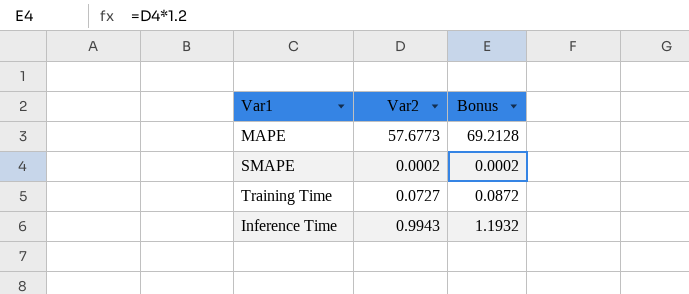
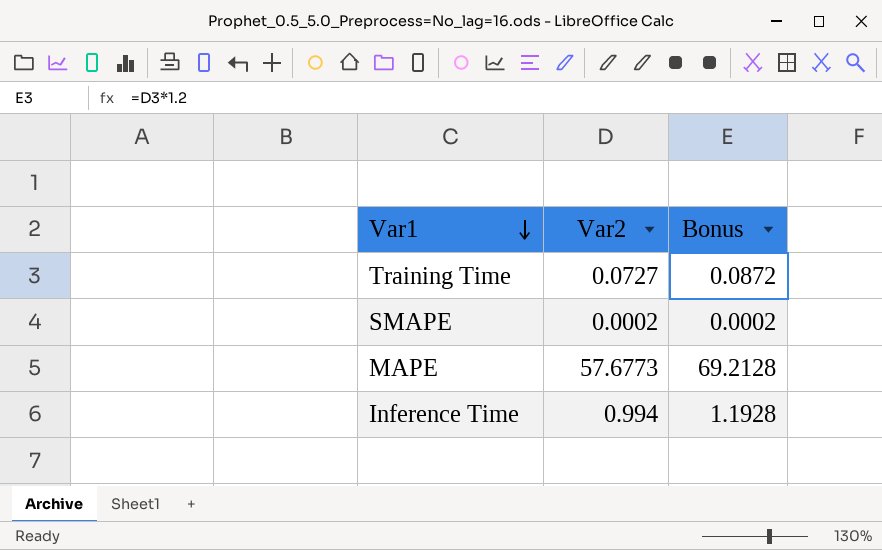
row order: none -> Var1 descending
Inference Time | Var2: 0.9943 -> 0.994
Inference Time | Bonus: 1.1932 -> 1.1928

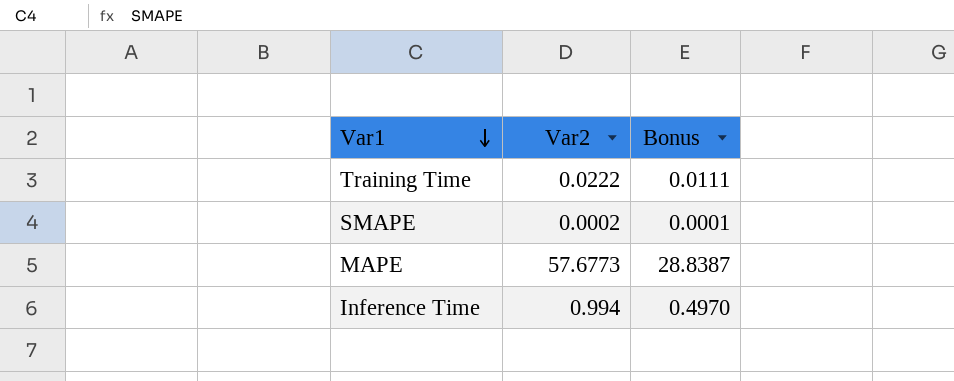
column Bonus | formula: [Var2] * 1.2 -> [Var2] * 0.5
Training Time | Var2: 0.0727 -> 0.0222

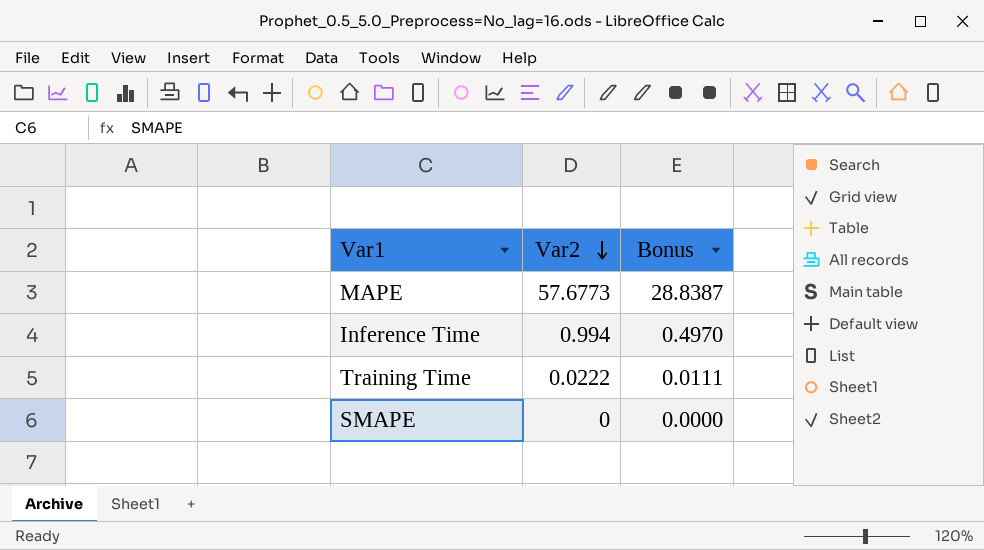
row order: Var1 descending -> Var2 descending
SMAPE | Var2: 0.0002 -> 0
SMAPE | Bonus: 0.0001 -> 0.0000

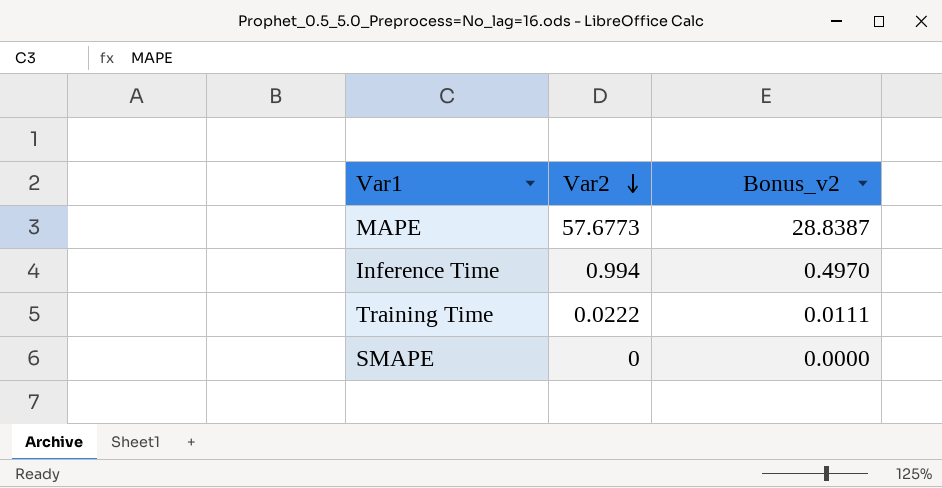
column name: Bonus -> Bonus_v2

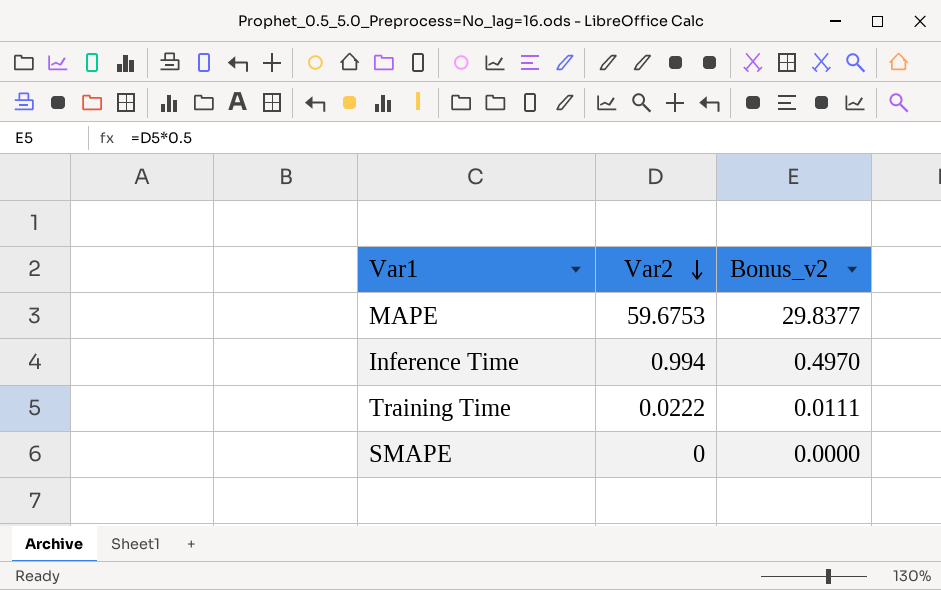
MAPE | Var2: 57.6773 -> 59.6753
MAPE | Bonus_v2: 28.8387 -> 29.8377

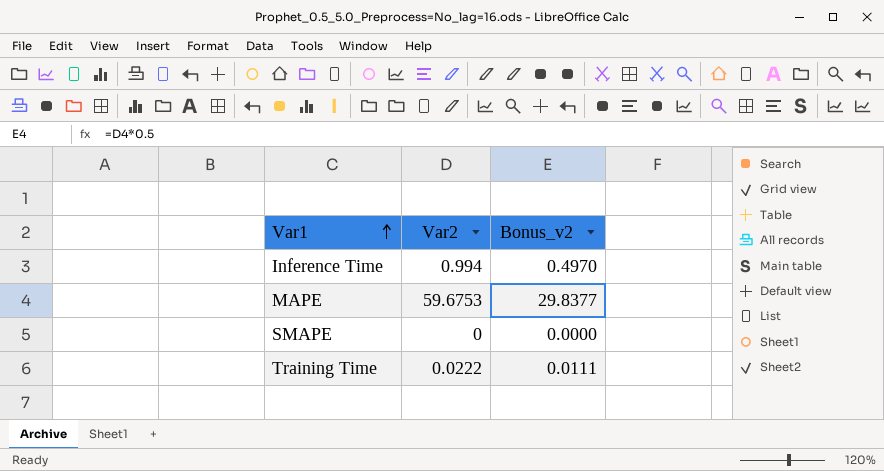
row order: Var2 descending -> Var1 ascending

